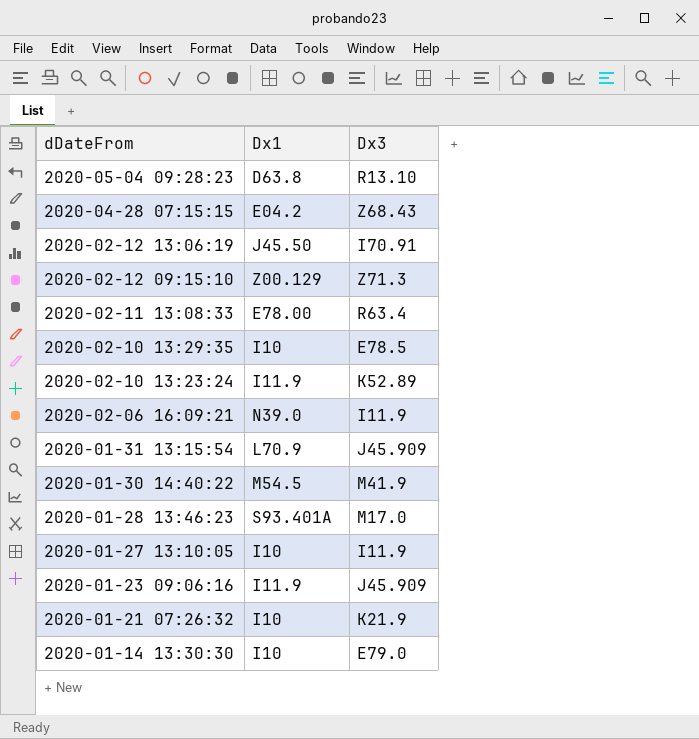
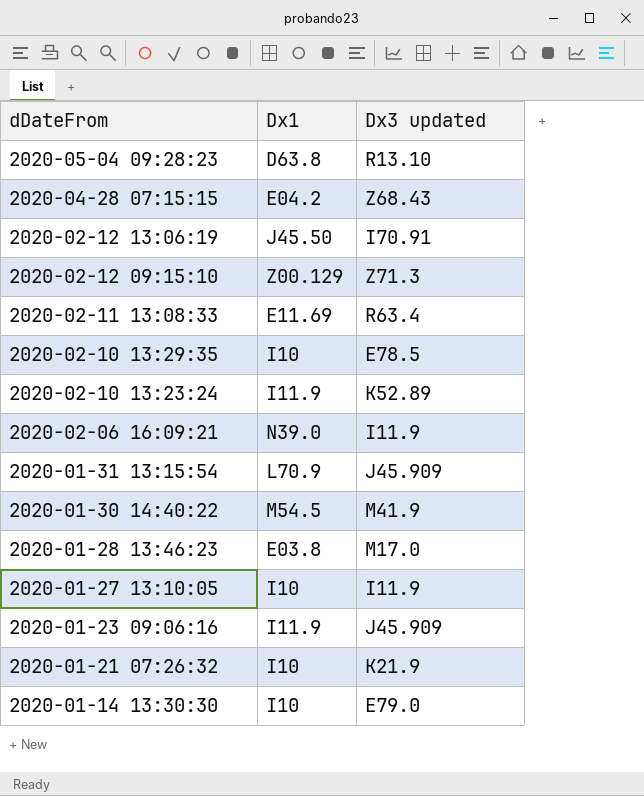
column name: Dx3 -> Dx3 updated
2020-02-11 13:08:33 | Dx1: E78.00 -> E11.69
2020-01-28 13:46:23 | Dx1: S93.401A -> E03.8

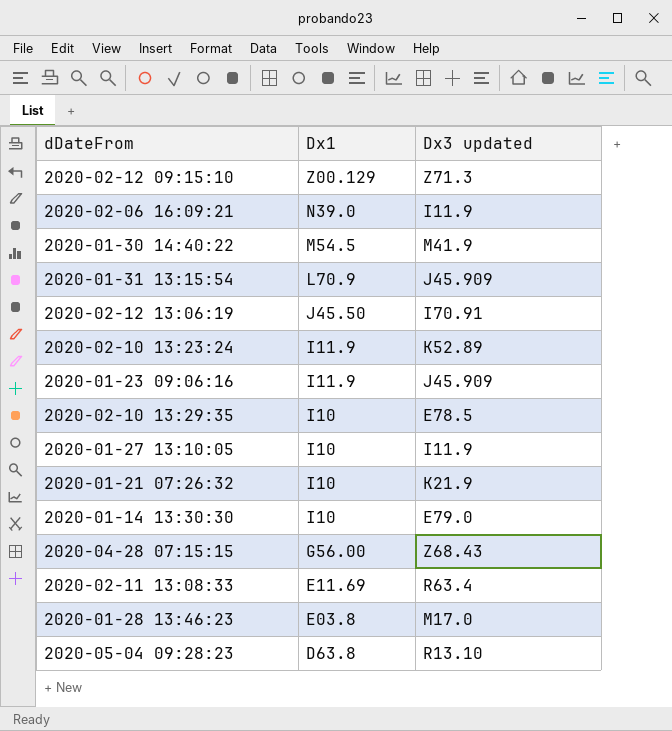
row order: dDateFrom descending -> Dx1 descending
2020-04-28 07:15:15 | Dx1: E04.2 -> G56.00

